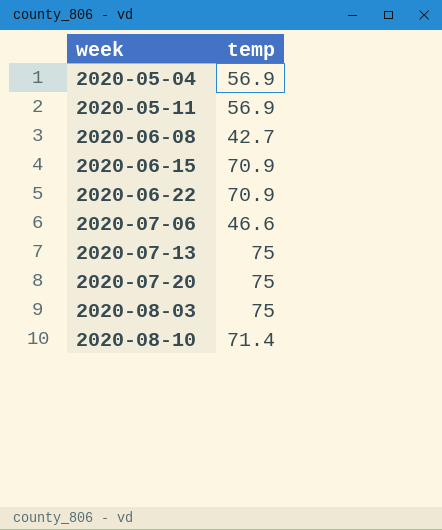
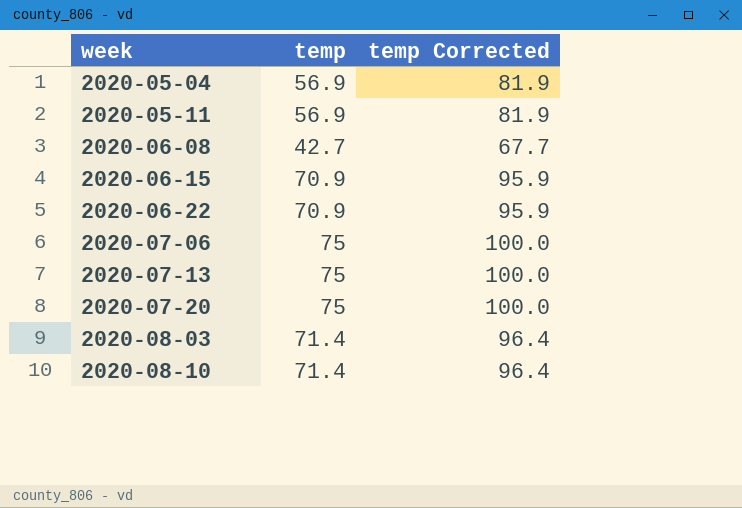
column temp Corrected | formula: none -> [temp] + 25
2020-07-06 | temp: 46.6 -> 75
2020-08-03 | temp: 75 -> 71.4

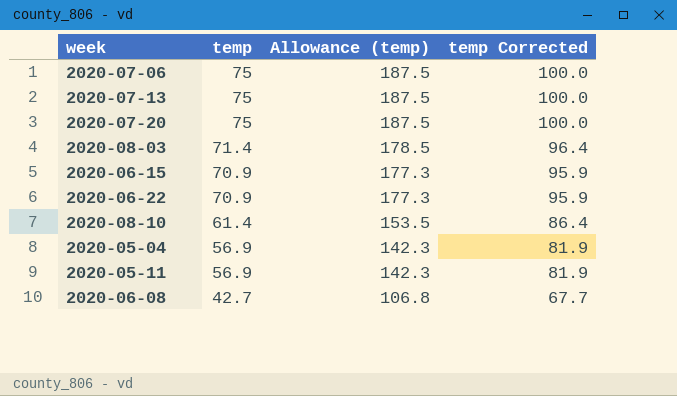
row order: week ascending -> temp descending
column Allowance (temp) | formula: none -> [temp] * 2.5
2020-08-10 | temp: 71.4 -> 61.4
2020-08-10 | temp Corrected: 96.4 -> 86.4

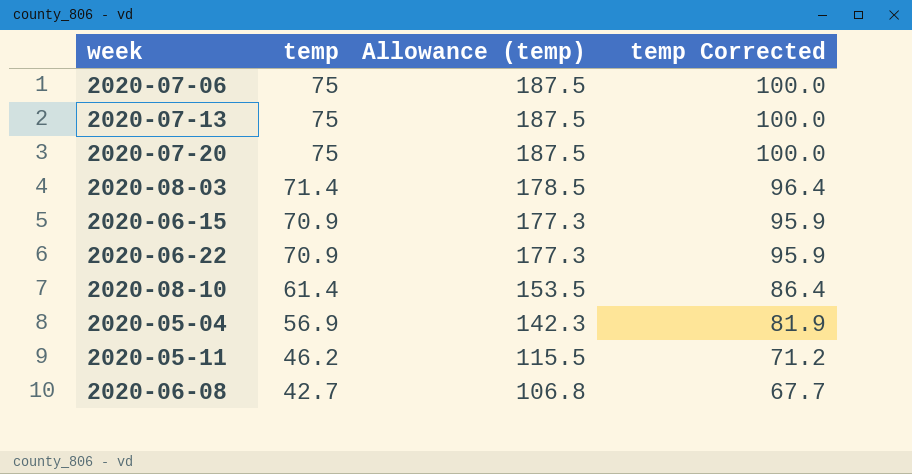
2020-05-11 | temp: 56.9 -> 46.2
2020-05-11 | Allowance (temp): 142.3 -> 115.5
2020-05-11 | temp Corrected: 81.9 -> 71.2

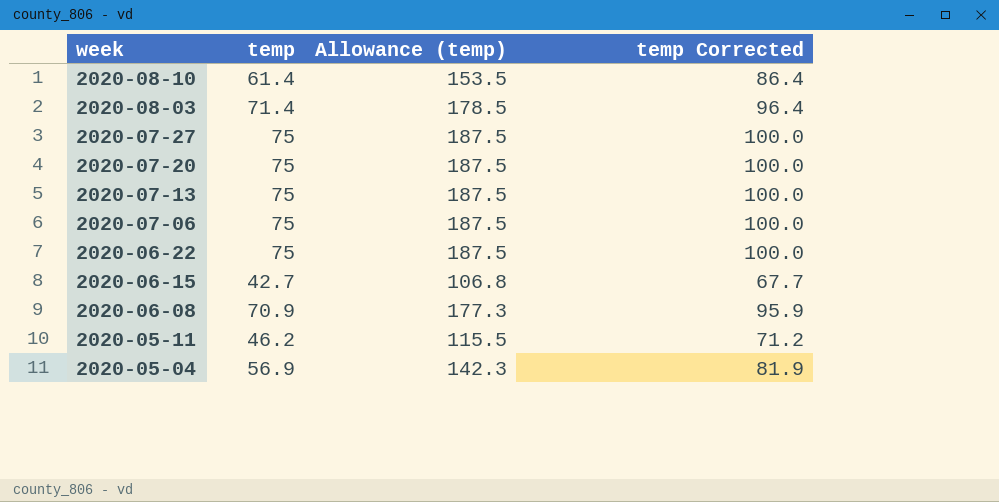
row order: temp descending -> week descending
row 2020-07-27: none -> 75 | 187.5 | 100.0
2020-06-22 | temp: 70.9 -> 75
2020-06-22 | Allowance (temp): 177.3 -> 187.5
2020-06-22 | temp Corrected: 95.9 -> 100.0
2020-06-15 | temp: 70.9 -> 42.7
2020-06-15 | Allowance (temp): 177.3 -> 106.8
2020-06-15 | temp Corrected: 95.9 -> 67.7
2020-06-08 | temp: 42.7 -> 70.9
2020-06-08 | Allowance (temp): 106.8 -> 177.3
2020-06-08 | temp Corrected: 67.7 -> 95.9

